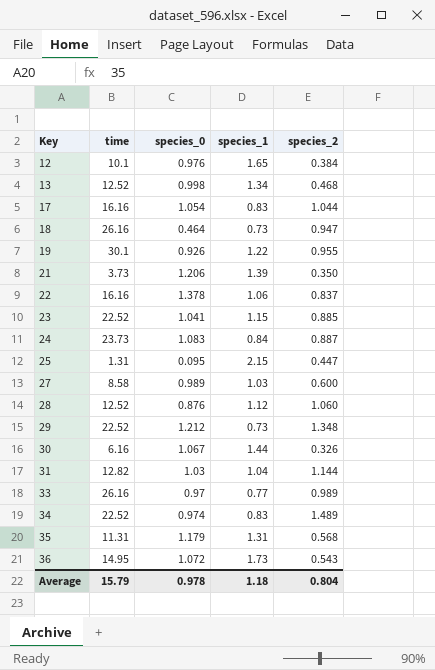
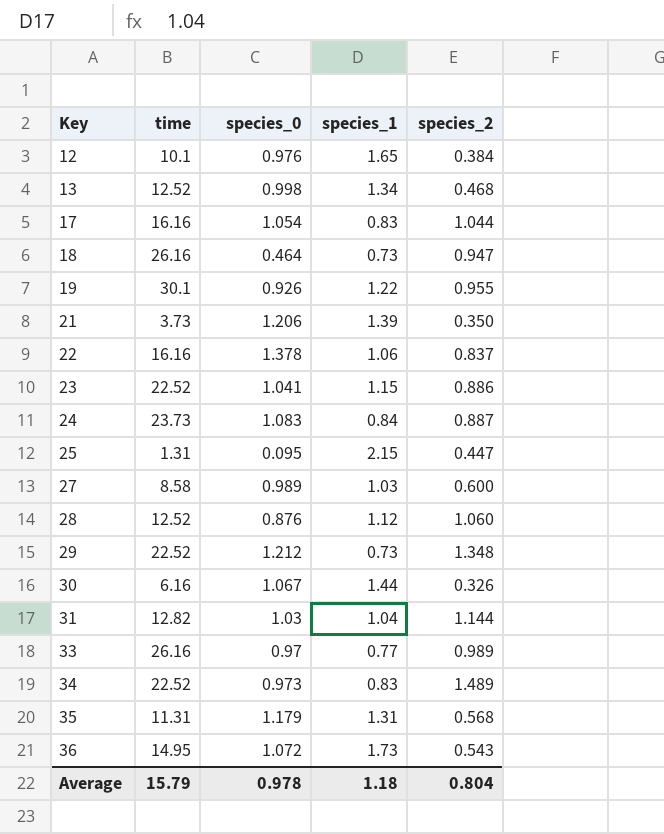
23 | species_2: 0.885 -> 0.886
34 | species_0: 0.974 -> 0.973

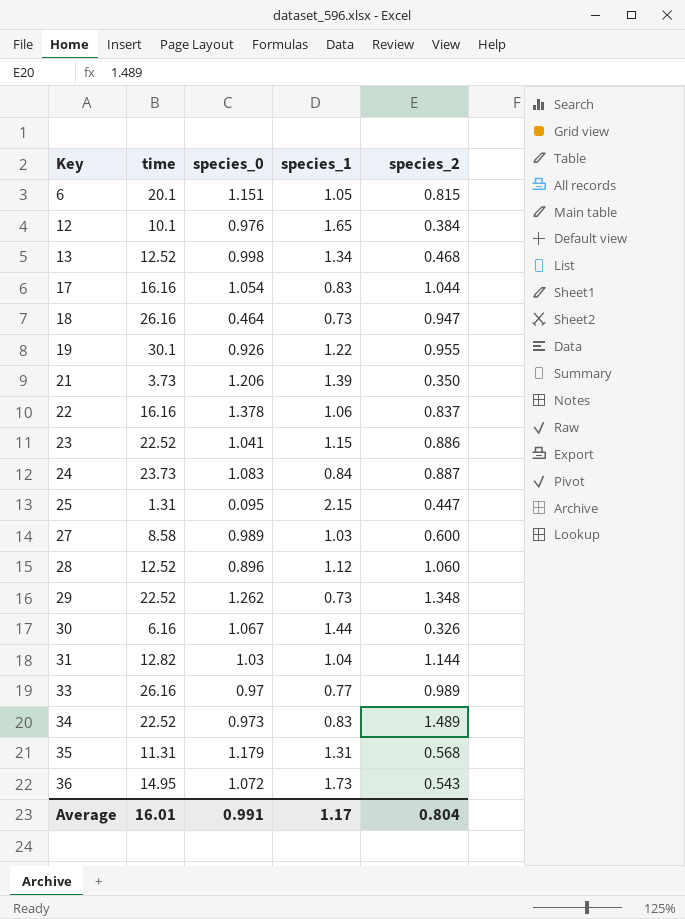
row 6: none -> 20.1 | 1.151 | 1.05 | 0.815
28 | species_0: 0.876 -> 0.896
29 | species_0: 1.212 -> 1.262
Average | time: 15.79 -> 16.01
Average | species_0: 0.978 -> 0.991
Average | species_1: 1.18 -> 1.17

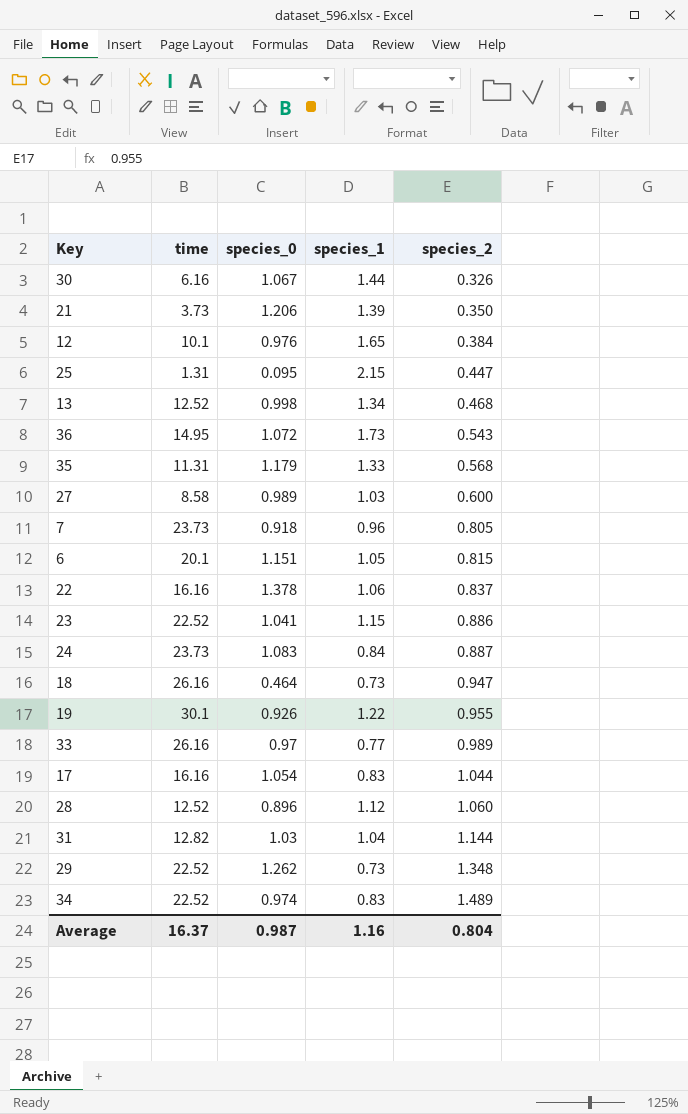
row order: Key ascending -> species_2 ascending
35 | species_1: 1.31 -> 1.33
row 7: none -> 23.73 | 0.918 | 0.96 | 0.805
34 | species_0: 0.973 -> 0.974
Average | time: 16.01 -> 16.37
Average | species_0: 0.991 -> 0.987
Average | species_1: 1.17 -> 1.16

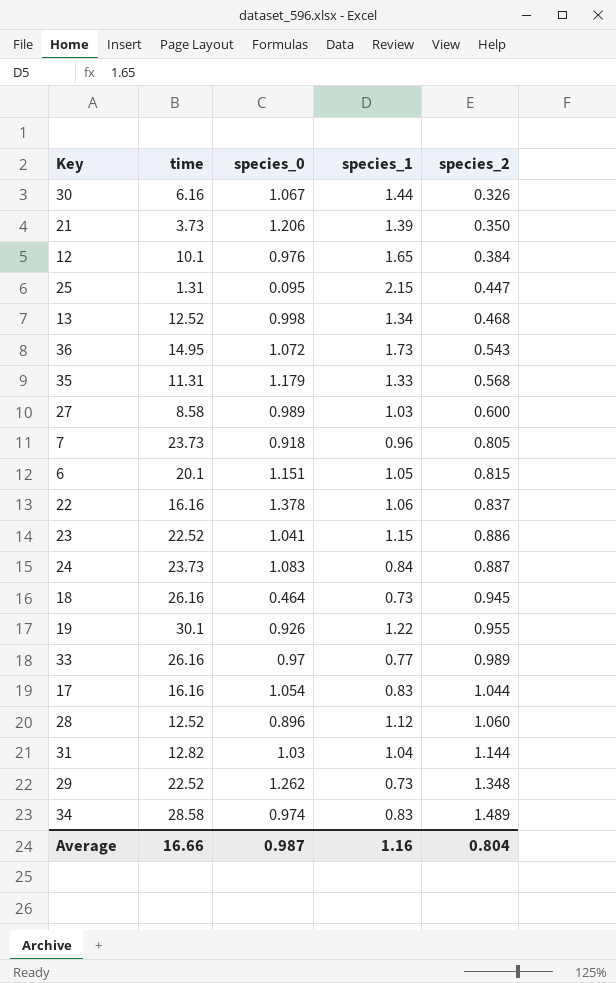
18 | species_2: 0.947 -> 0.945
34 | time: 22.52 -> 28.58
Average | time: 16.37 -> 16.66

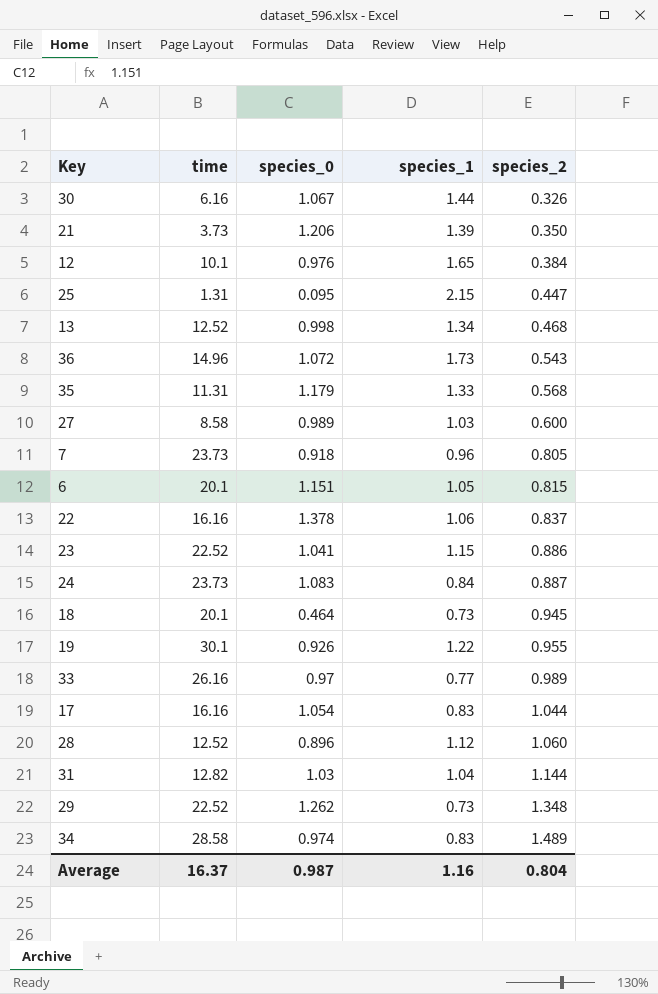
36 | time: 14.95 -> 14.96
18 | time: 26.16 -> 20.1
Average | time: 16.66 -> 16.37

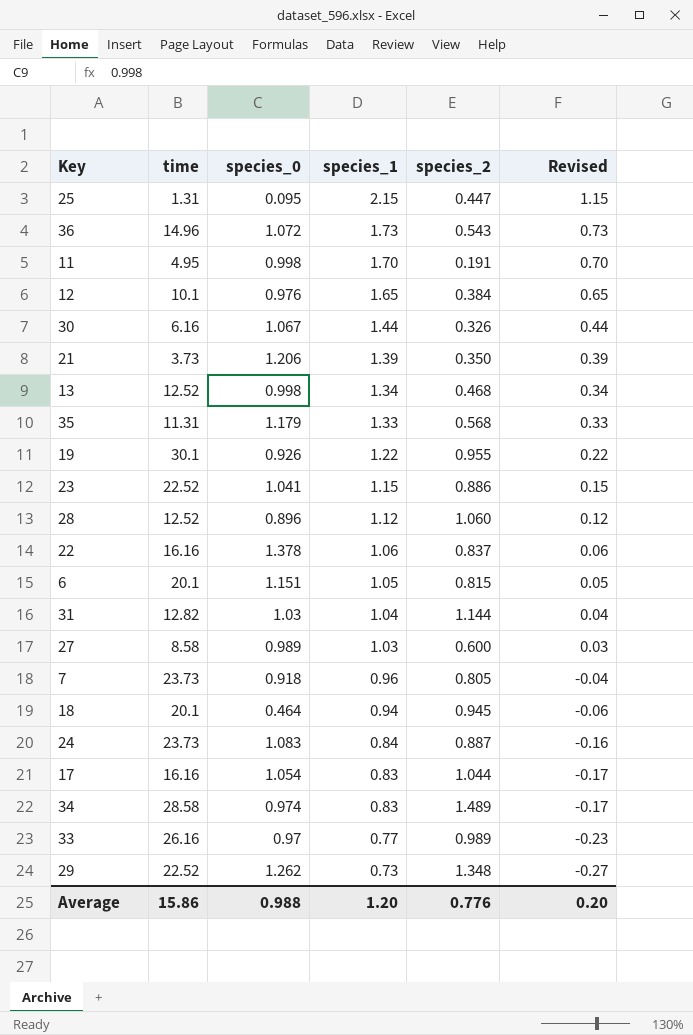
row order: species_2 ascending -> species_1 descending
column Revised | formula: none -> [species_1] - 1
row 11: none -> 4.95 | 0.998 | 1.70 | 0.191 | 0.70
18 | species_1: 0.73 -> 0.94
Average | time: 16.37 -> 15.86
Average | species_0: 0.987 -> 0.988
Average | species_1: 1.16 -> 1.20
Average | species_2: 0.804 -> 0.776

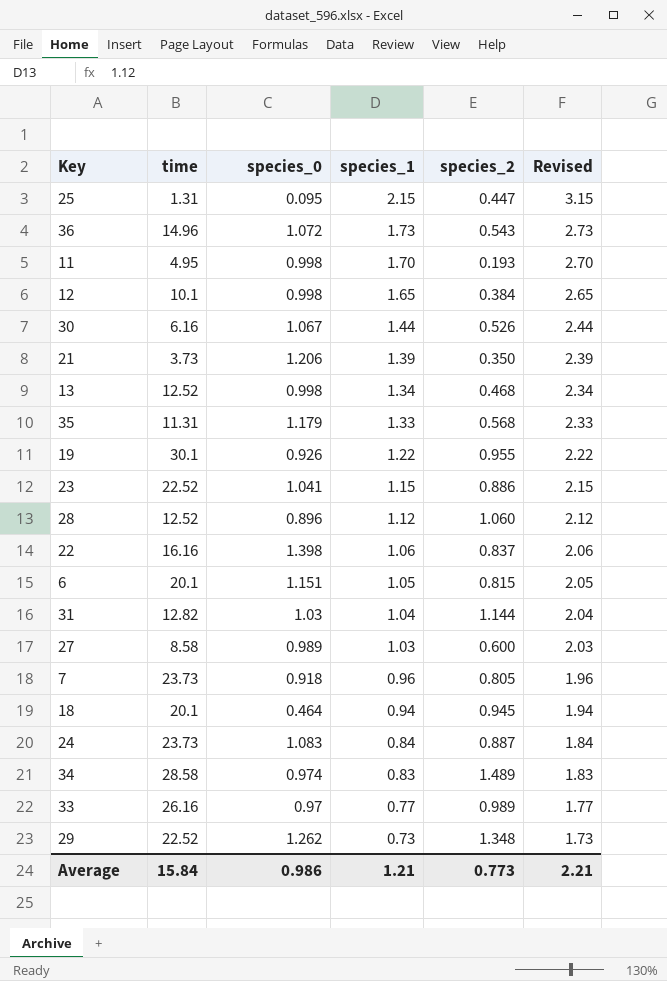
column Revised | formula: [species_1] - 1 -> [species_1] + 1
row 17: 16.16 | 1.054 | 0.83 | 1.044 | -0.17 -> none
11 | species_2: 0.191 -> 0.193
12 | species_0: 0.976 -> 0.998
30 | species_2: 0.326 -> 0.526
22 | species_0: 1.378 -> 1.398
Average | time: 15.86 -> 15.84
Average | species_0: 0.988 -> 0.986
Average | species_1: 1.20 -> 1.21
Average | species_2: 0.776 -> 0.773
Average | Revised: 0.20 -> 2.21

